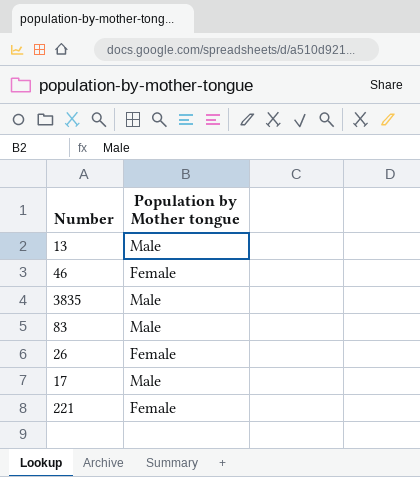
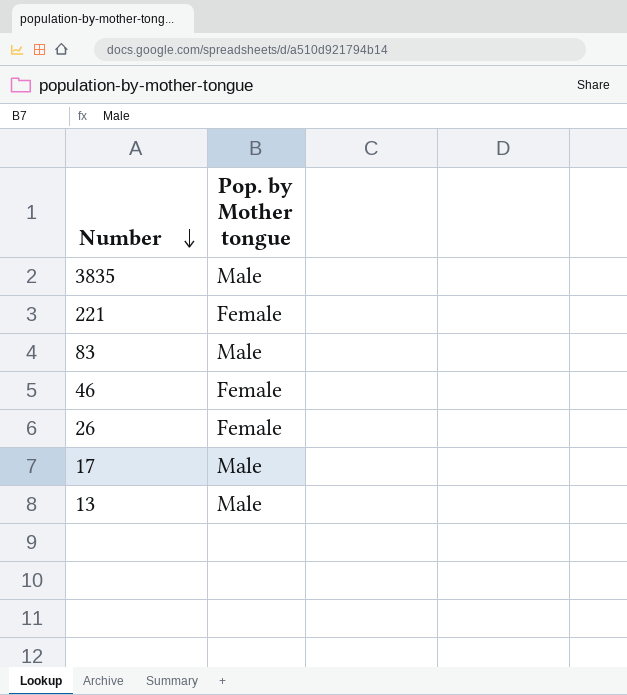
row order: none -> Number descending
column name: Population by Mother tongue -> Pop. by Mother tongue

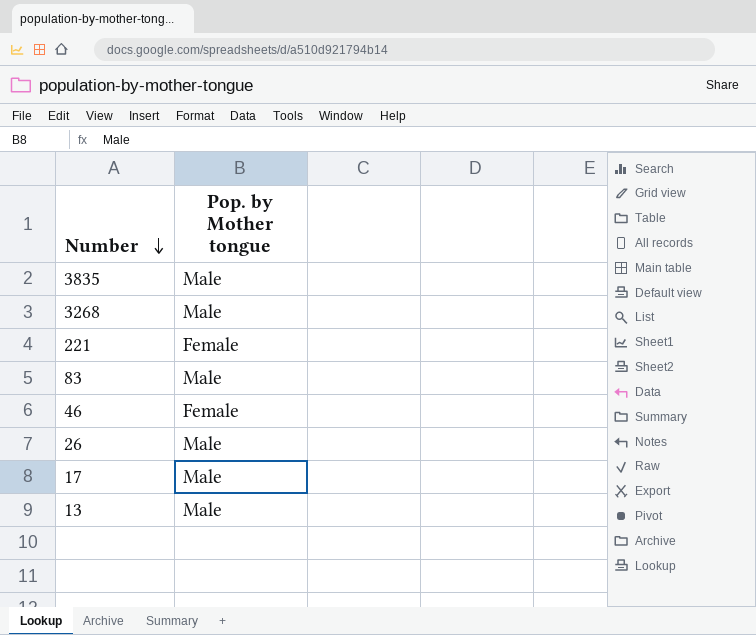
row 3268: none -> Male
26 | Pop. by Mother tongue: Female -> Male

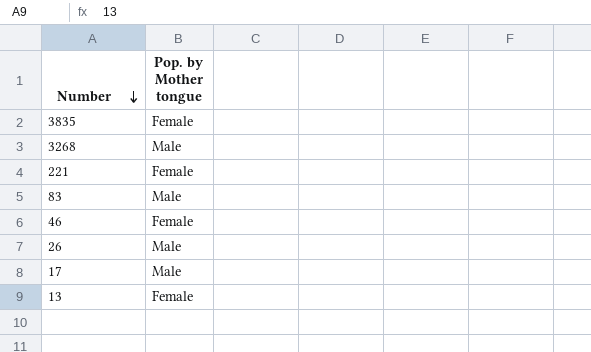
3835 | Pop. by Mother tongue: Male -> Female
13 | Pop. by Mother tongue: Male -> Female

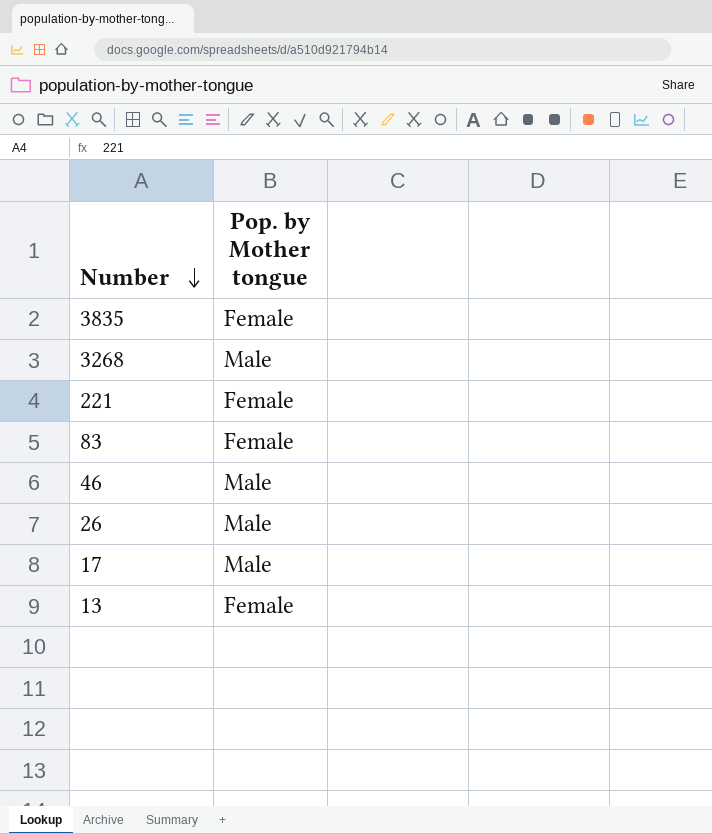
83 | Pop. by Mother tongue: Male -> Female
46 | Pop. by Mother tongue: Female -> Male

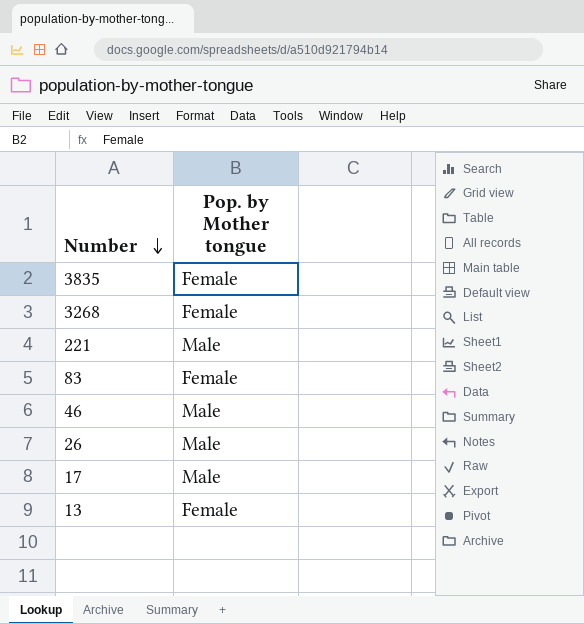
3268 | Pop. by Mother tongue: Male -> Female
221 | Pop. by Mother tongue: Female -> Male

